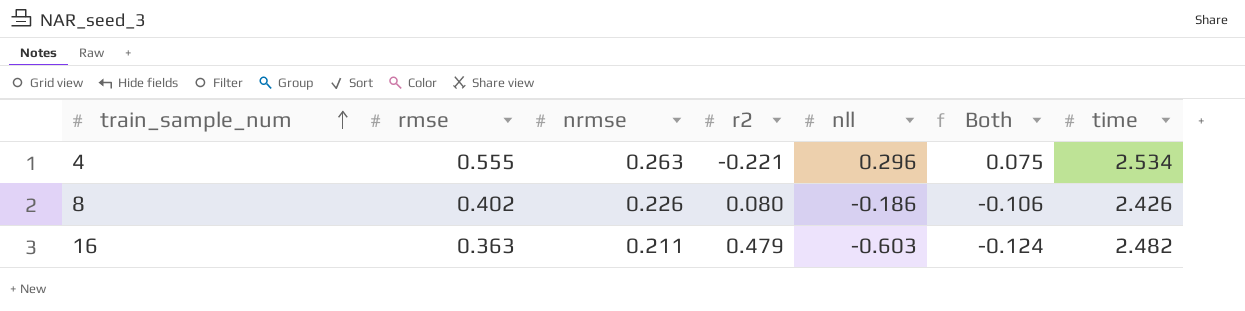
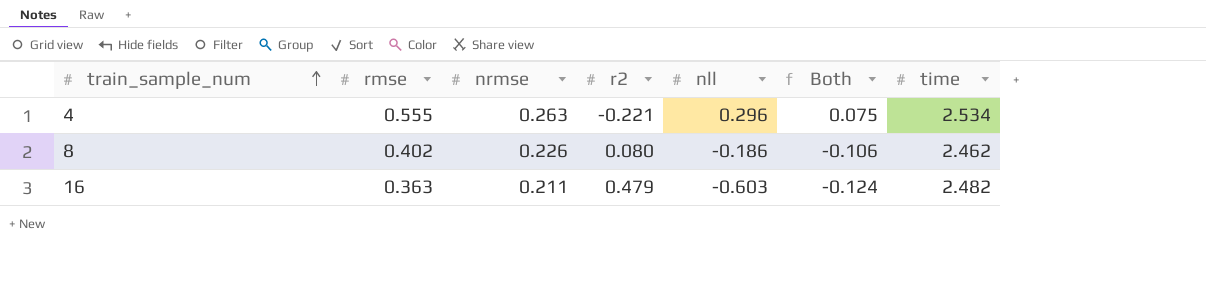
8 | time: 2.426 -> 2.462

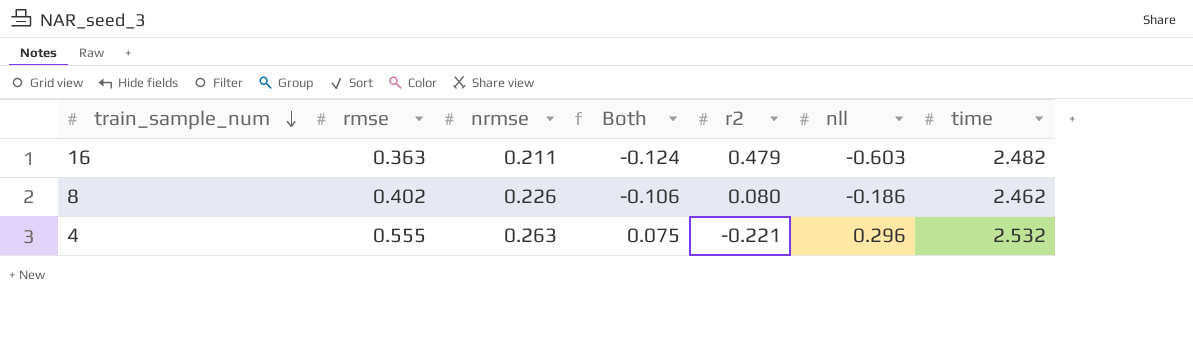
row order: train_sample_num ascending -> train_sample_num descending
column Both | position: 6 -> 4
4 | time: 2.534 -> 2.532

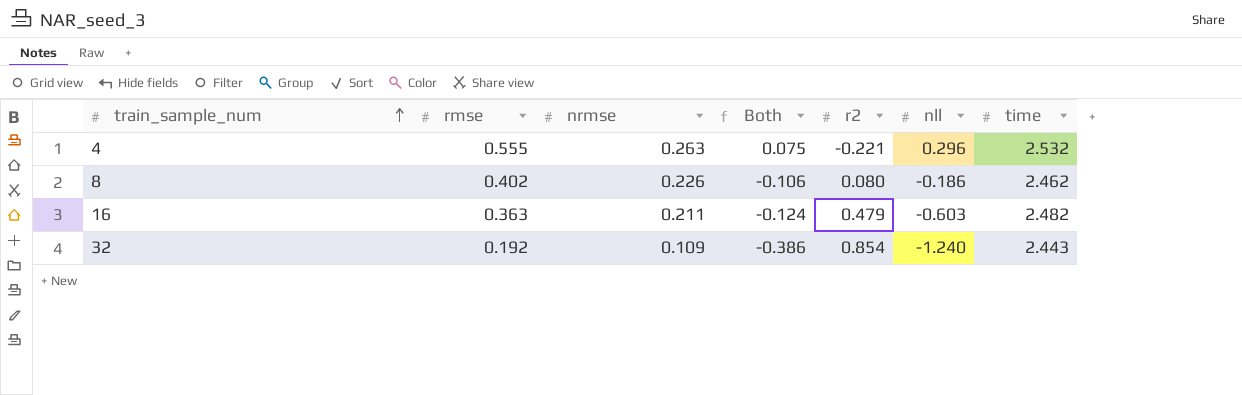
row order: train_sample_num descending -> train_sample_num ascending
row 32: none -> 0.192 | 0.109 | -0.386 | 0.854 | -1.240 | 2.443

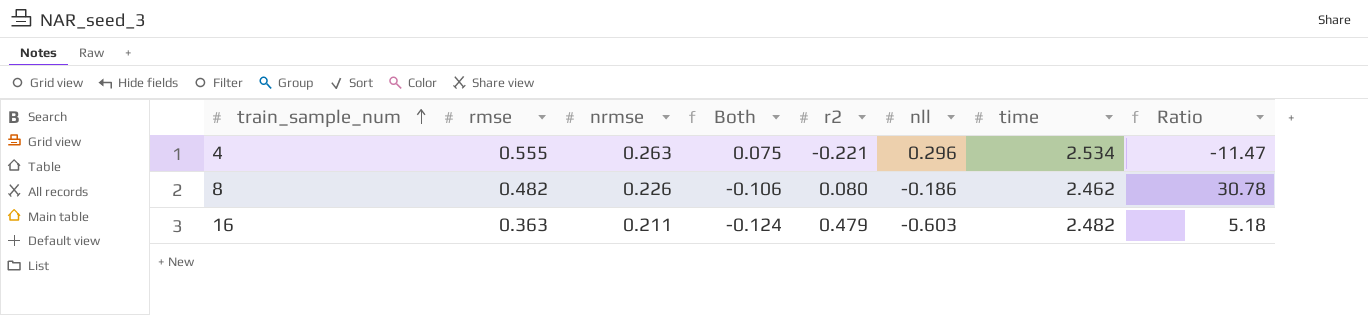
column Ratio | formula: none -> [time] / [r2]
row 32: 0.192 | 0.109 | -0.386 | 0.854 | -1.240 | 2.443 -> none
4 | time: 2.532 -> 2.534
8 | rmse: 0.402 -> 0.482

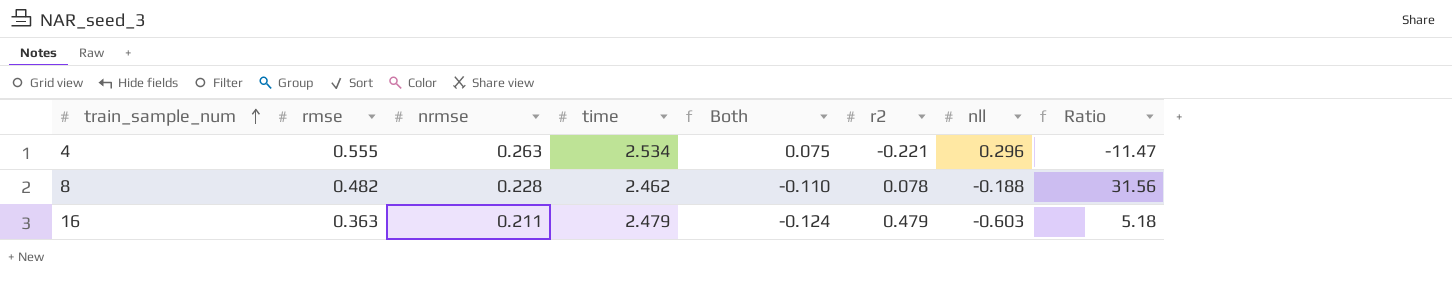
column time | position: 7 -> 4
8 | nrmse: 0.226 -> 0.228
8 | Both: -0.106 -> -0.110
8 | r2: 0.080 -> 0.078
8 | nll: -0.186 -> -0.188
8 | Ratio: 30.78 -> 31.56
16 | time: 2.482 -> 2.479

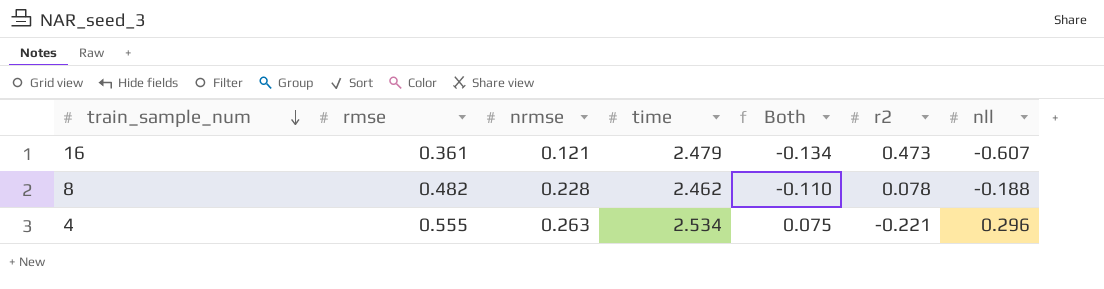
row order: train_sample_num ascending -> train_sample_num descending
column Ratio | formula: [time] / [r2] -> none
16 | rmse: 0.363 -> 0.361
16 | nrmse: 0.211 -> 0.121
16 | Both: -0.124 -> -0.134
16 | r2: 0.479 -> 0.473
16 | nll: -0.603 -> -0.607

